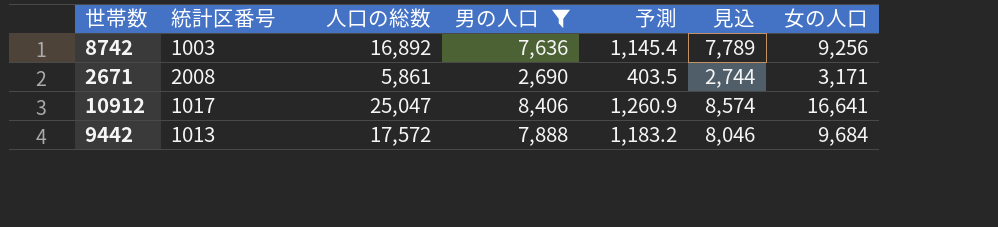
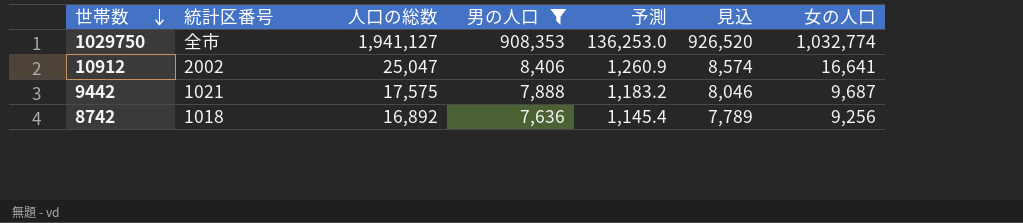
row order: none -> 世帯数 descending
row 2671: 2008 | 5,861 | 2,690 | 403.5 | 2,744 | 3,171 -> none
row 1029750: none -> 全市 | 1,941,127 | 908,353 | 136,253.0 | 926,520 | 1,032,774
10912 | 統計区番号: 1017 -> 2002
9442 | 統計区番号: 1013 -> 1021
9442 | 人口の総数: 17,572 -> 17,575
9442 | 女の人口: 9,684 -> 9,687
8742 | 統計区番号: 1003 -> 1018

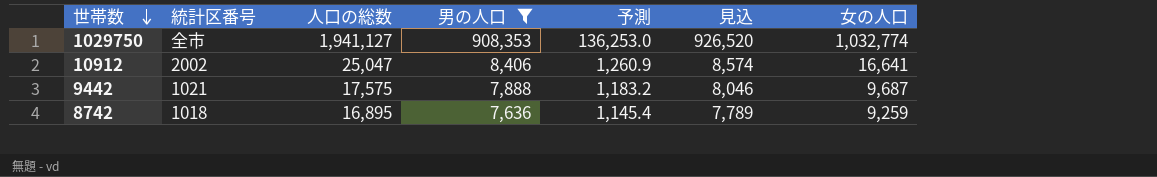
8742 | 人口の総数: 16,892 -> 16,895
8742 | 女の人口: 9,256 -> 9,259

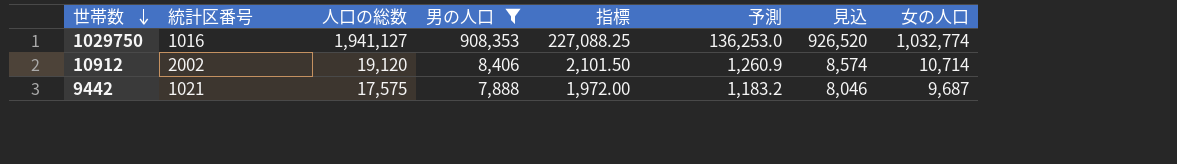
column 指標 | formula: none -> [男の人口] * 0.25
row 8742: 1018 | 16,895 | 7,636 | 1,145.4 | 7,789 | 9,259 -> none
1029750 | 統計区番号: 全市 -> 1016
10912 | 人口の総数: 25,047 -> 19,120
10912 | 女の人口: 16,641 -> 10,714

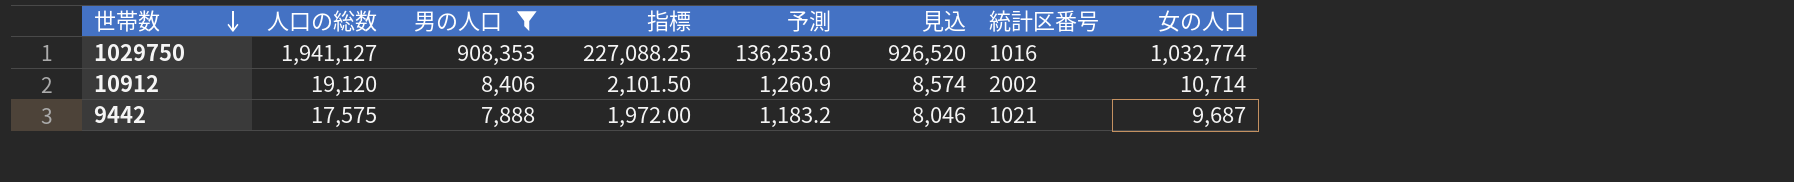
column 統計区番号 | position: 2 -> 7

